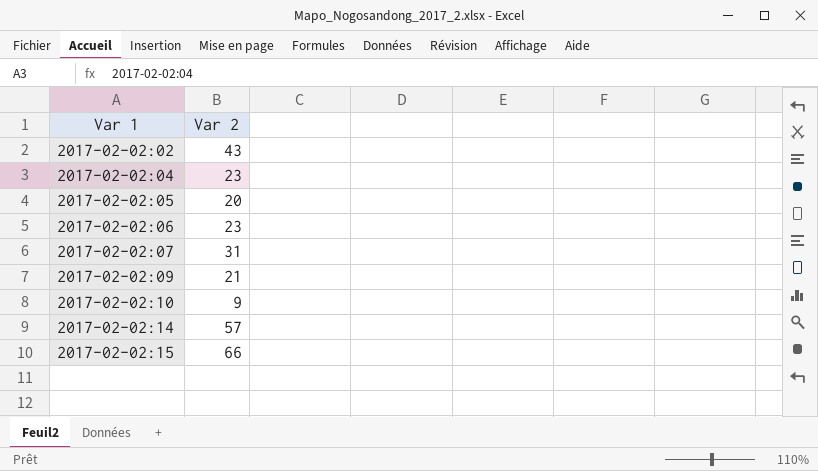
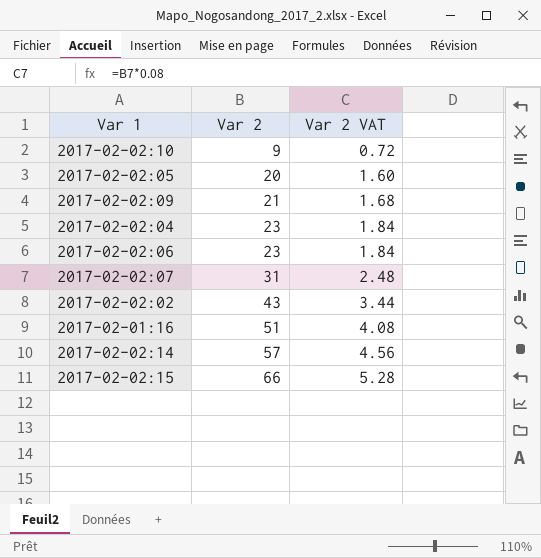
row order: Var 1 ascending -> Var 2 ascending
column Var 2 VAT | formula: none -> [Var 2] * 0.08
row 2017-02-01:16: none -> 51 | 4.08

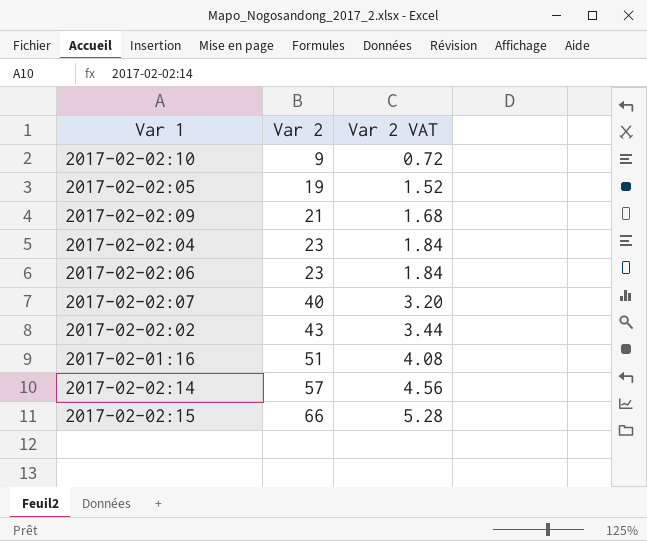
2017-02-02:05 | Var 2: 20 -> 19
2017-02-02:05 | Var 2 VAT: 1.60 -> 1.52
2017-02-02:07 | Var 2: 31 -> 40
2017-02-02:07 | Var 2 VAT: 2.48 -> 3.20

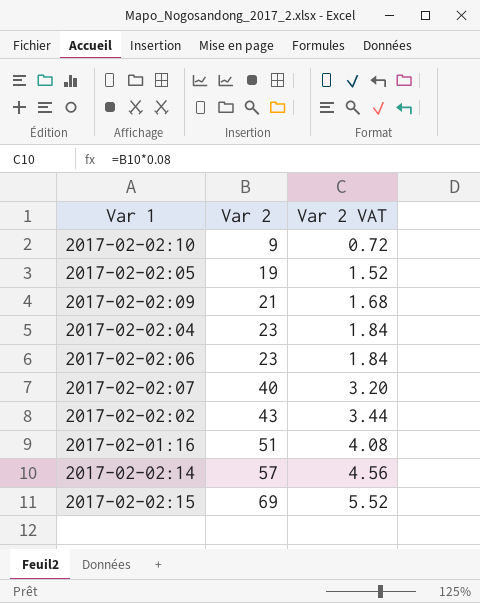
2017-02-02:15 | Var 2: 66 -> 69
2017-02-02:15 | Var 2 VAT: 5.28 -> 5.52

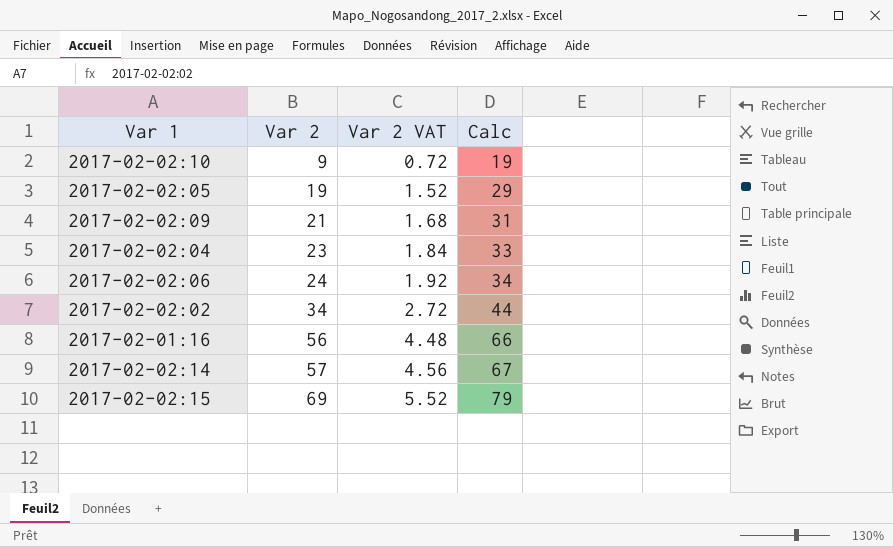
column Calc | formula: none -> [Var 2] + 10
row 2017-02-02:07: 40 | 3.20 -> none
2017-02-02:06 | Var 2: 23 -> 24
2017-02-02:06 | Var 2 VAT: 1.84 -> 1.92
2017-02-02:02 | Var 2: 43 -> 34
2017-02-02:02 | Var 2 VAT: 3.44 -> 2.72
2017-02-01:16 | Var 2: 51 -> 56
2017-02-01:16 | Var 2 VAT: 4.08 -> 4.48

